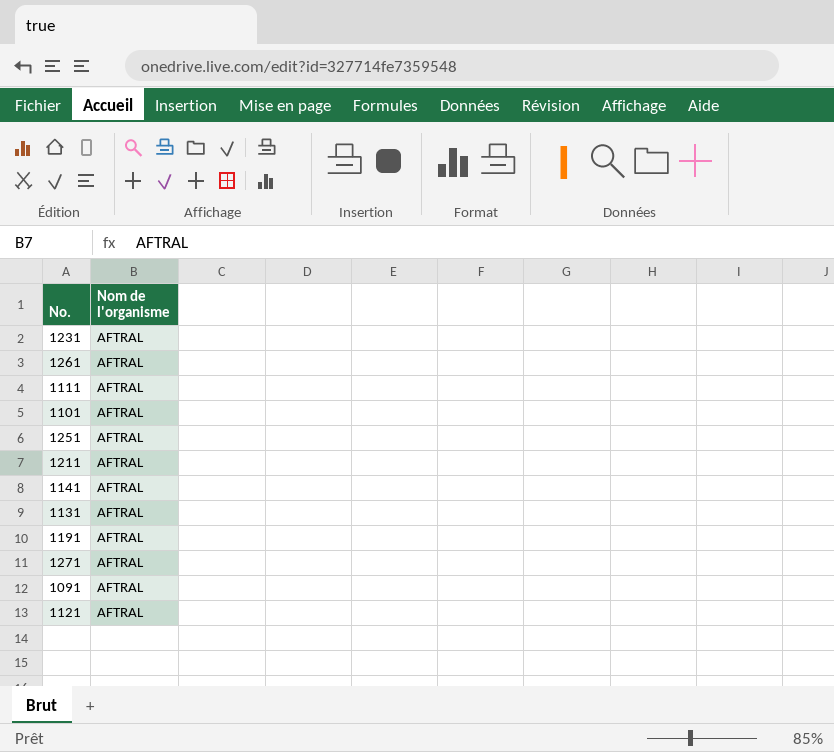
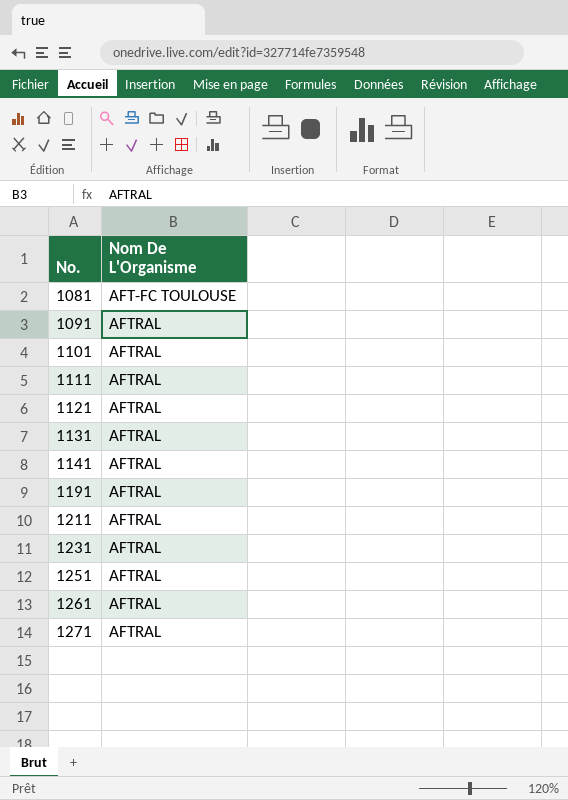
row order: none -> No. ascending
column name: Nom de l'organisme -> Nom De L'Organisme
row 1081: none -> AFT-FC TOULOUSE

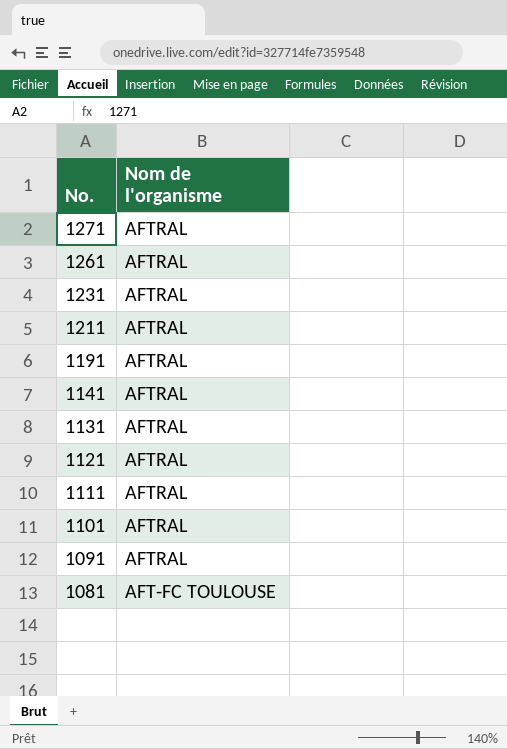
row order: No. ascending -> No. descending
column name: Nom De L'Organisme -> Nom de l'organisme
row 1251: AFTRAL -> none

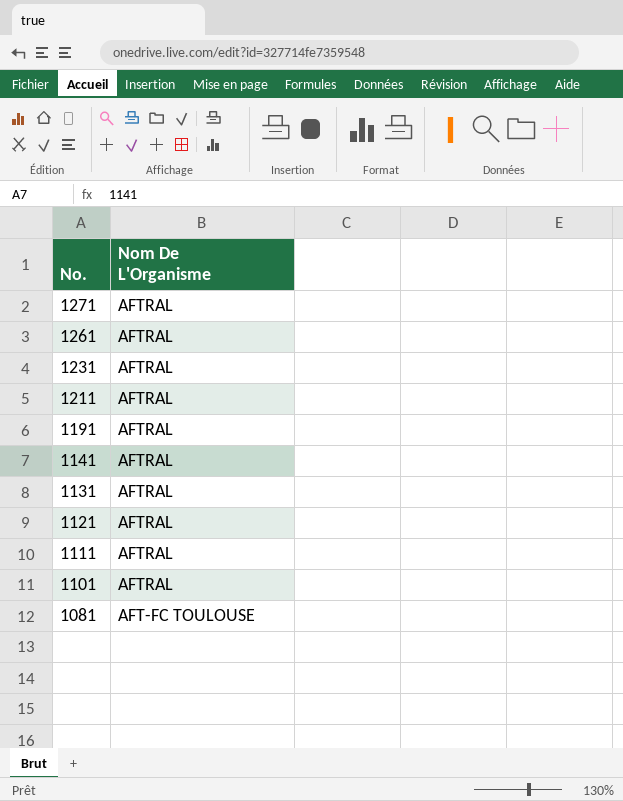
column name: Nom de l'organisme -> Nom De L'Organisme
row 1091: AFTRAL -> none

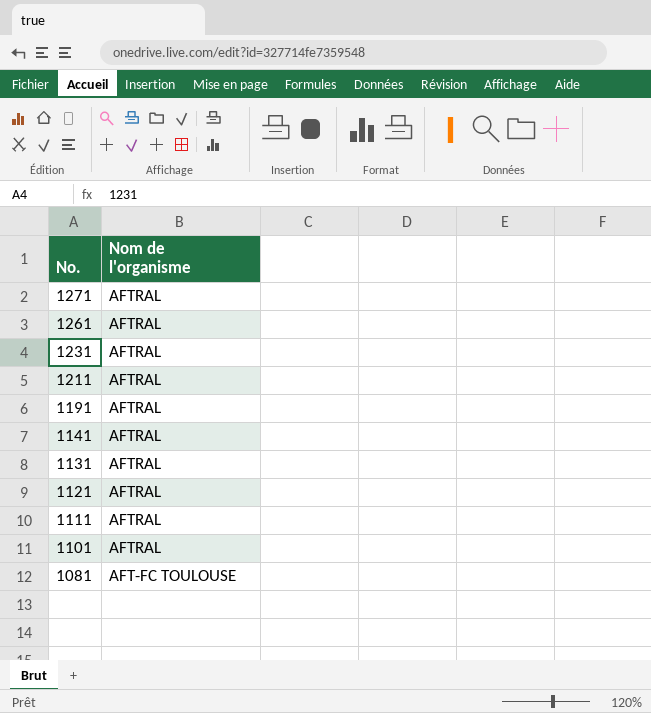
column name: Nom De L'Organisme -> Nom de l'organisme

